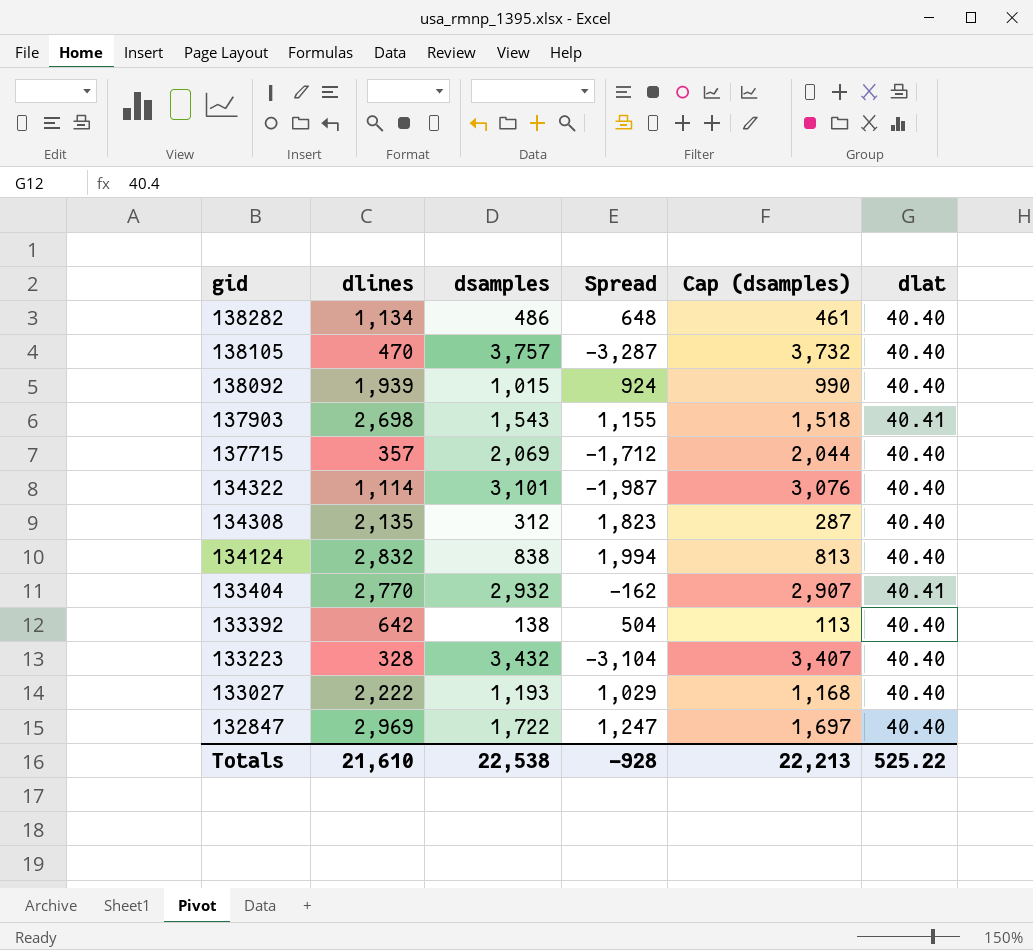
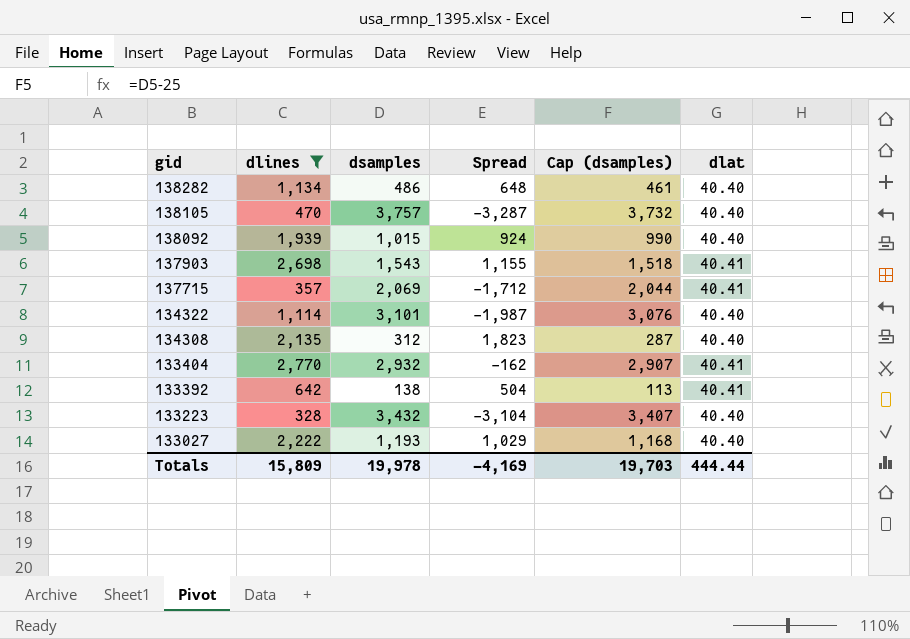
filter: none -> dlines <= 2,770
137715 | dlat: 40.40 -> 40.41
133392 | dlat: 40.40 -> 40.41
Totals | dlines: 21,610 -> 15,809
Totals | dsamples: 22,538 -> 19,978
Totals | Spread: -928 -> -4,169
Totals | Cap (dsamples): 22,213 -> 19,703
Totals | dlat: 525.22 -> 444.44

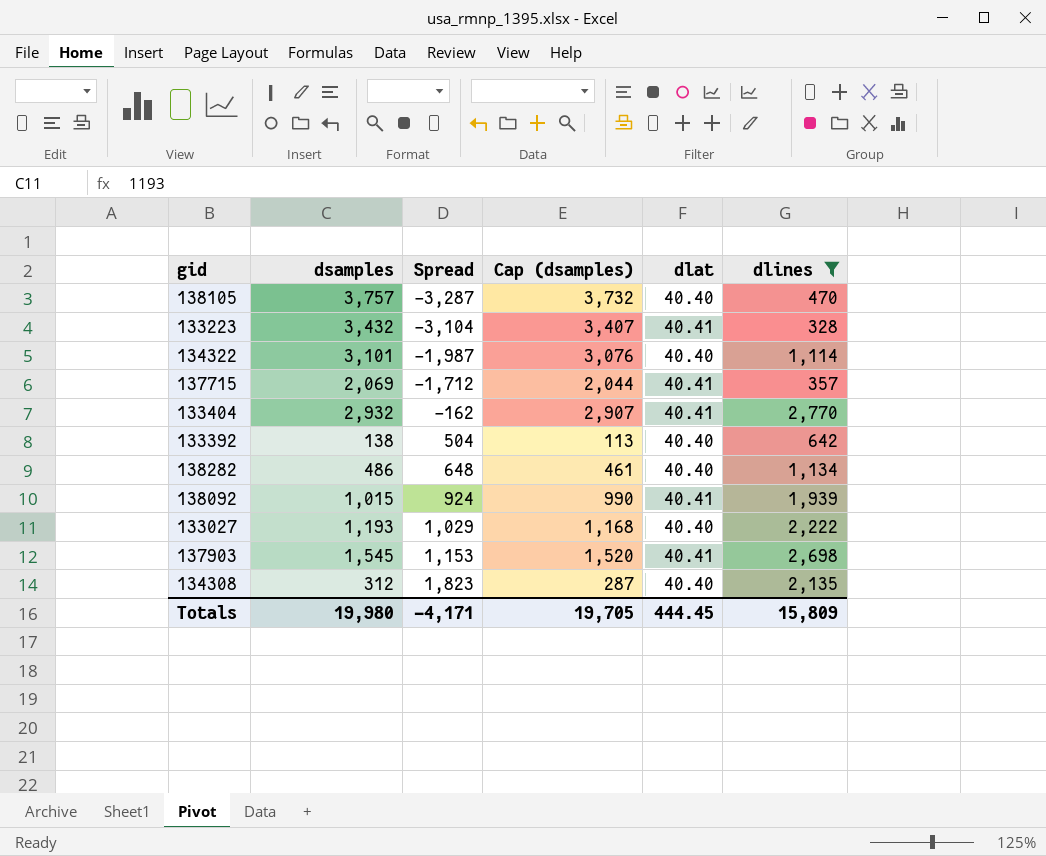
row order: gid descending -> Spread ascending
column dlines | position: 2 -> 6
133223 | dlat: 40.40 -> 40.41
133392 | dlat: 40.41 -> 40.40
138092 | dlat: 40.40 -> 40.41
137903 | dsamples: 1,543 -> 1,545
137903 | Spread: 1,155 -> 1,153
137903 | Cap (dsamples): 1,518 -> 1,520
Totals | dsamples: 19,978 -> 19,980
Totals | Spread: -4,169 -> -4,171
Totals | Cap (dsamples): 19,703 -> 19,705
Totals | dlat: 444.44 -> 444.45

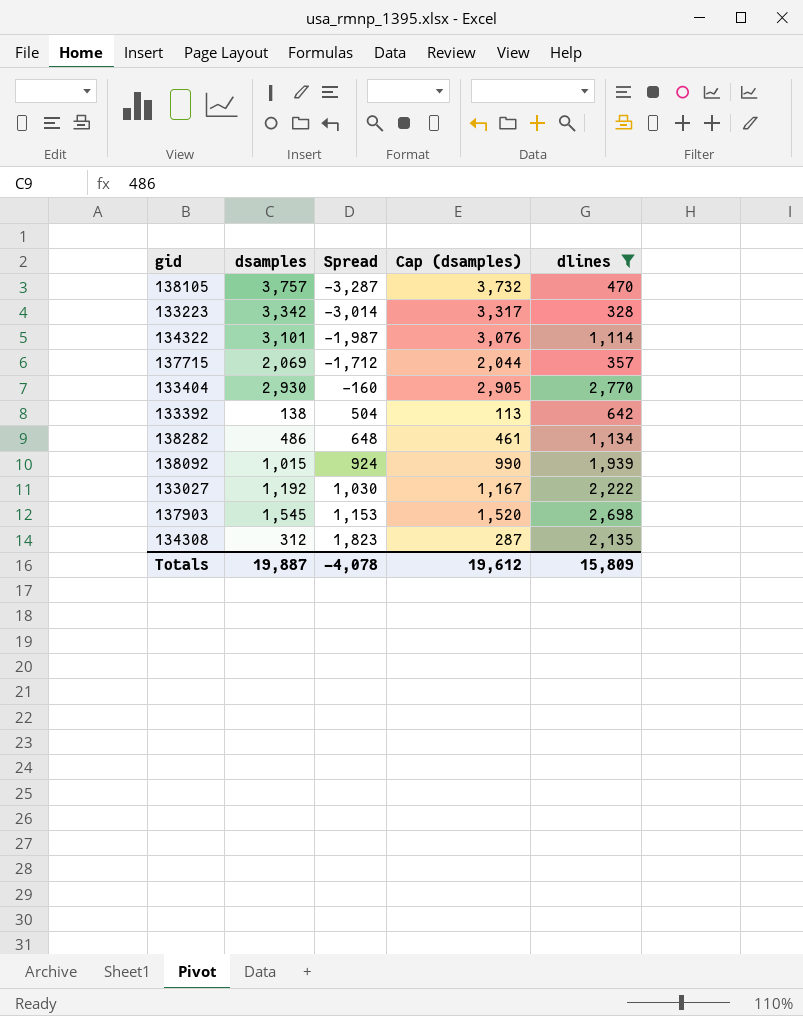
column dlat | position: 5 -> none
133223 | dsamples: 3,432 -> 3,342
133223 | Spread: -3,104 -> -3,014
133223 | Cap (dsamples): 3,407 -> 3,317
133404 | dsamples: 2,932 -> 2,930
133404 | Spread: -162 -> -160
133404 | Cap (dsamples): 2,907 -> 2,905
133027 | dsamples: 1,193 -> 1,192
133027 | Spread: 1,029 -> 1,030
133027 | Cap (dsamples): 1,168 -> 1,167
Totals | dsamples: 19,980 -> 19,887
Totals | Spread: -4,171 -> -4,078
Totals | Cap (dsamples): 19,705 -> 19,612

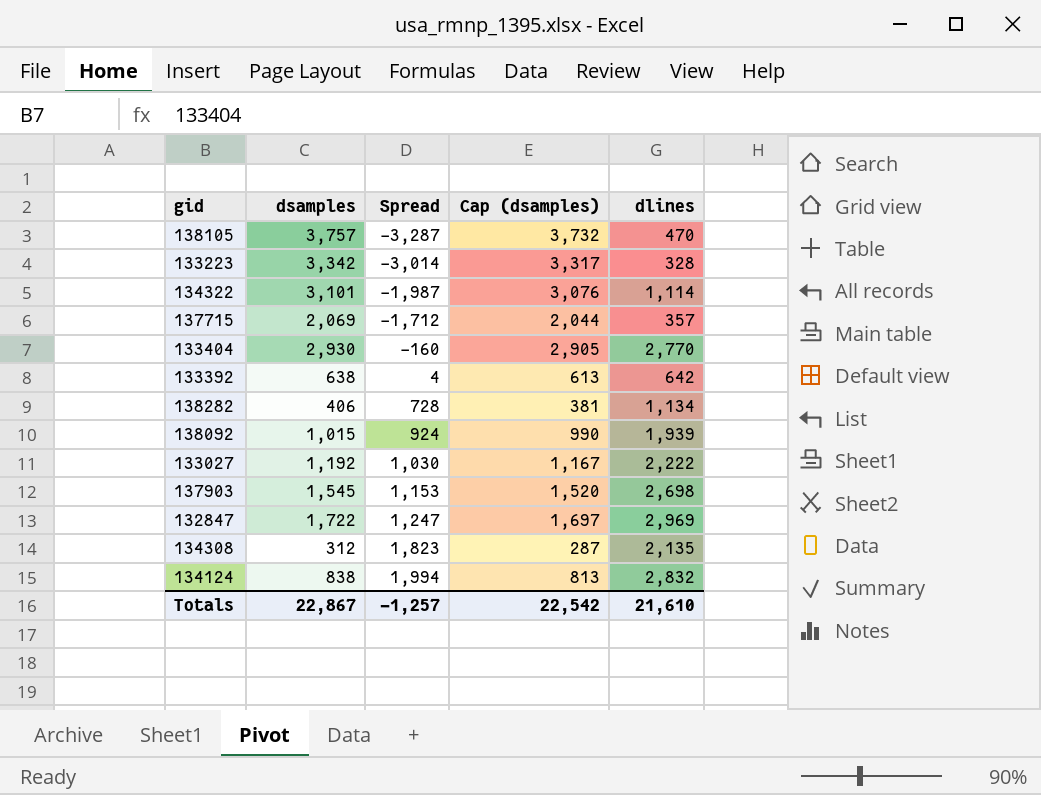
filter: dlines <= 2,770 -> none
133392 | dsamples: 138 -> 638
133392 | Spread: 504 -> 4
133392 | Cap (dsamples): 113 -> 613
138282 | dsamples: 486 -> 406
138282 | Spread: 648 -> 728
138282 | Cap (dsamples): 461 -> 381
Totals | dsamples: 19,887 -> 22,867
Totals | Spread: -4,078 -> -1,257
Totals | Cap (dsamples): 19,612 -> 22,542
Totals | dlines: 15,809 -> 21,610

